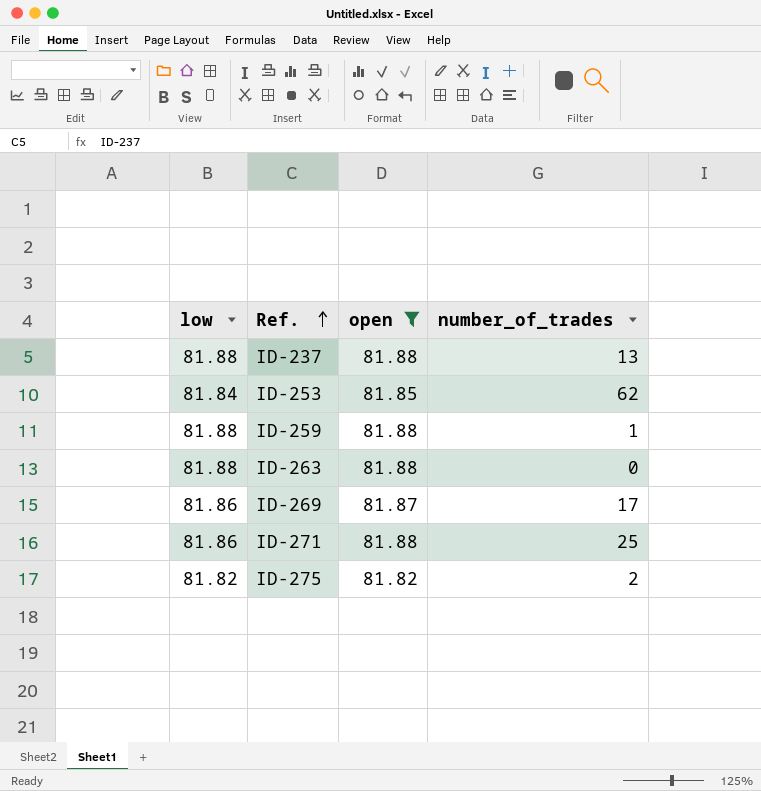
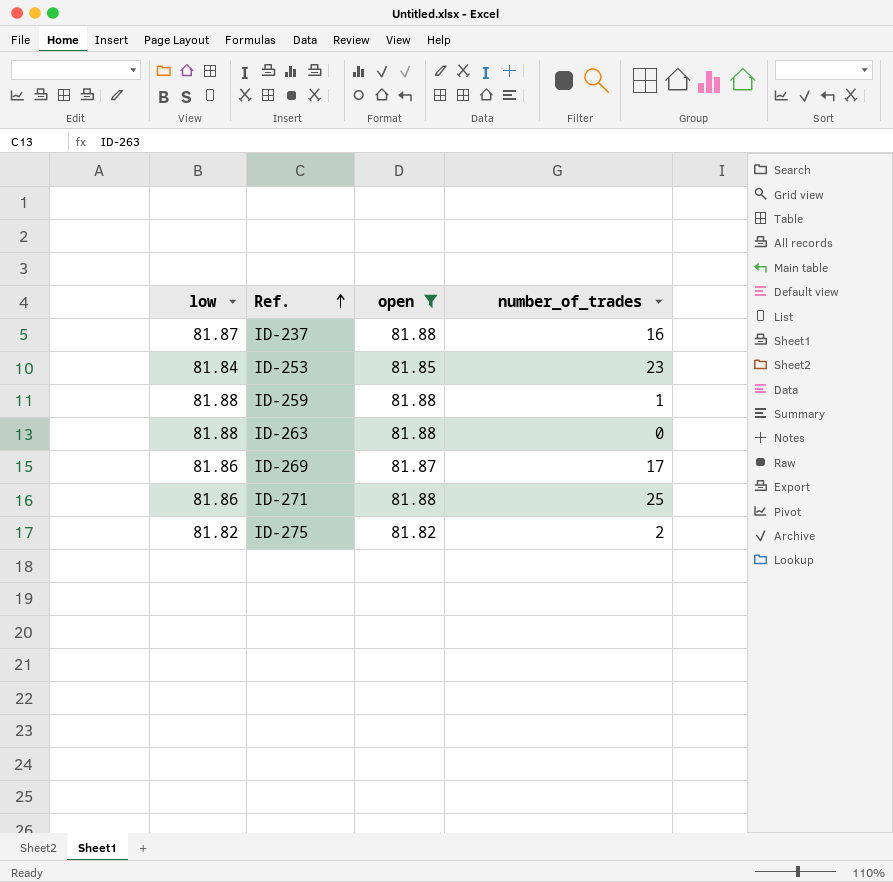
ID-237 | low: 81.88 -> 81.87
ID-237 | number_of_trades: 13 -> 16
ID-253 | number_of_trades: 62 -> 23

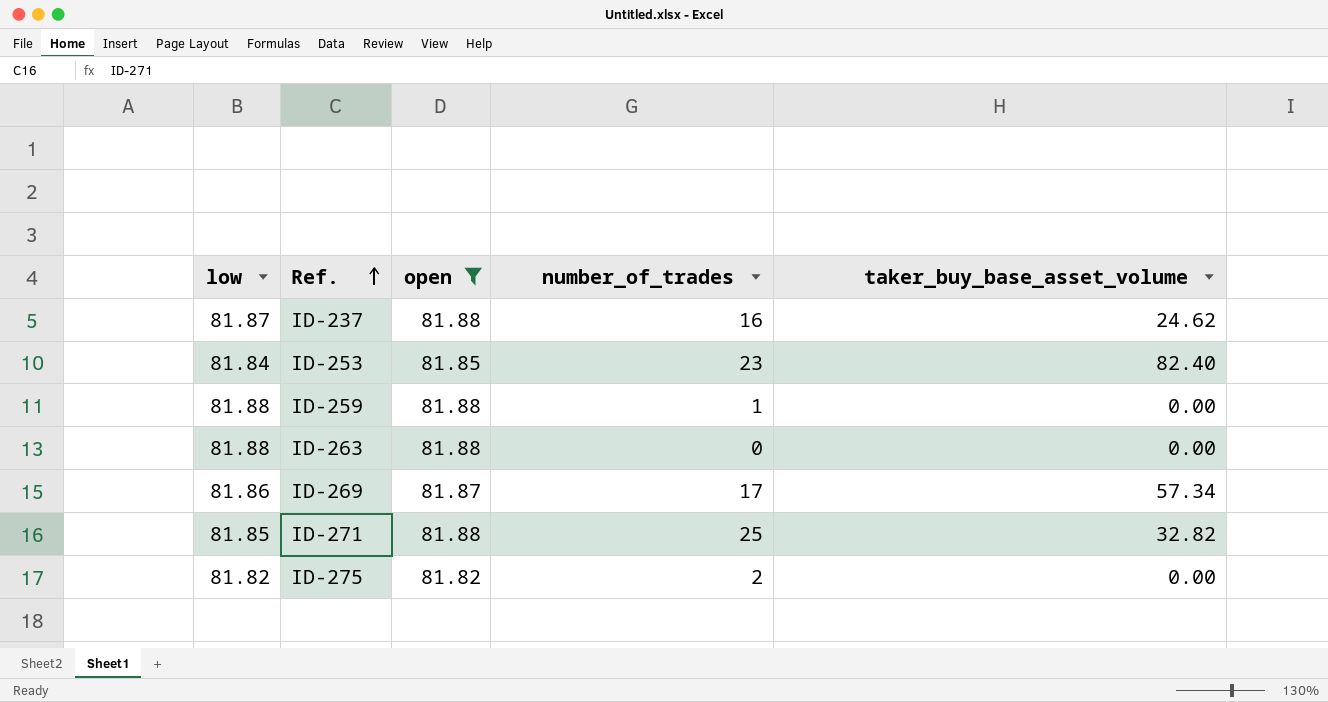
column taker_buy_base_asset_volume | position: none -> 5
ID-271 | low: 81.86 -> 81.85

